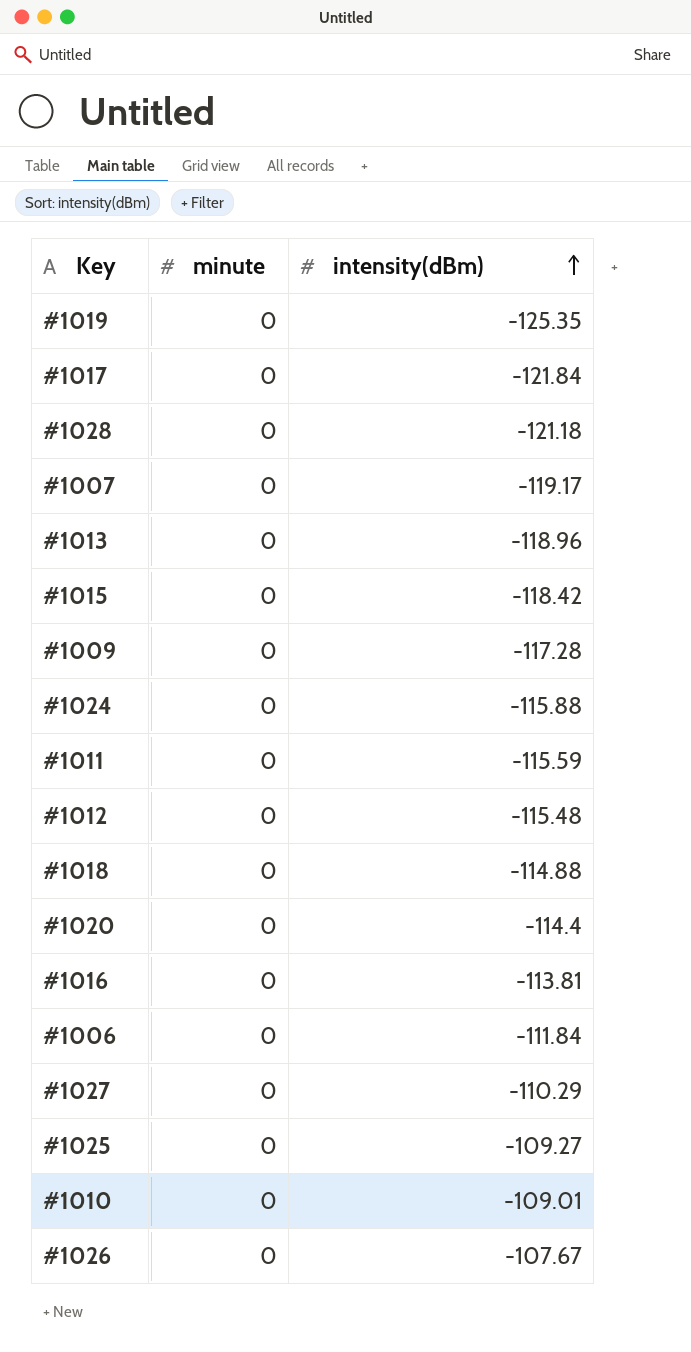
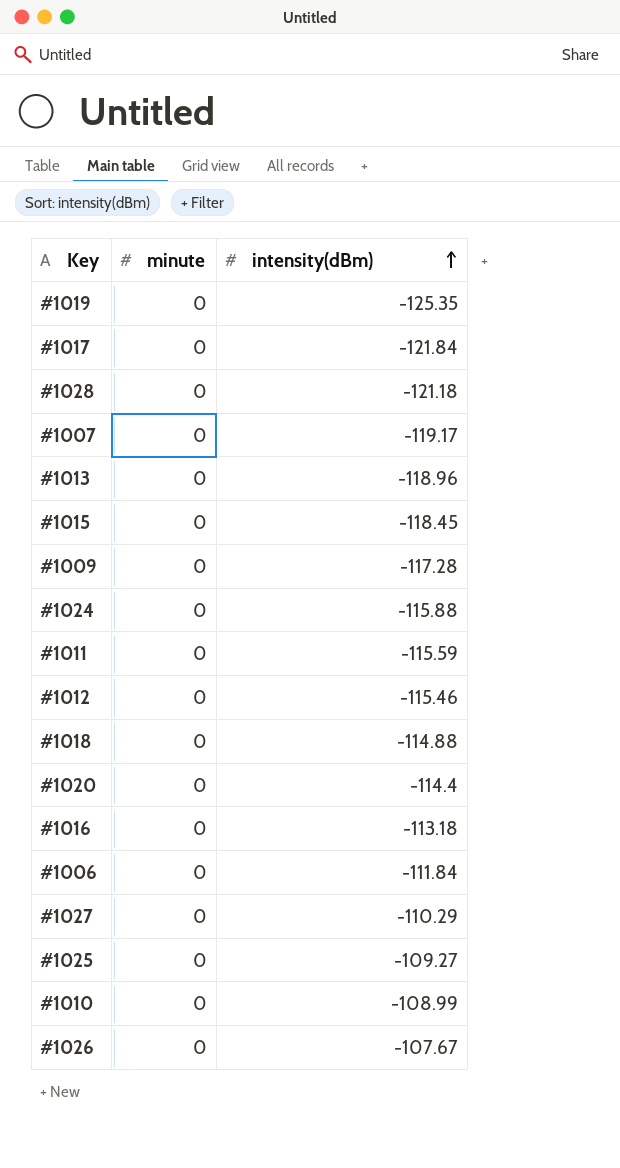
#1015 | intensity(dBm): -118.42 -> -118.45
#1012 | intensity(dBm): -115.48 -> -115.46
#1016 | intensity(dBm): -113.81 -> -113.18
#1010 | intensity(dBm): -109.01 -> -108.99

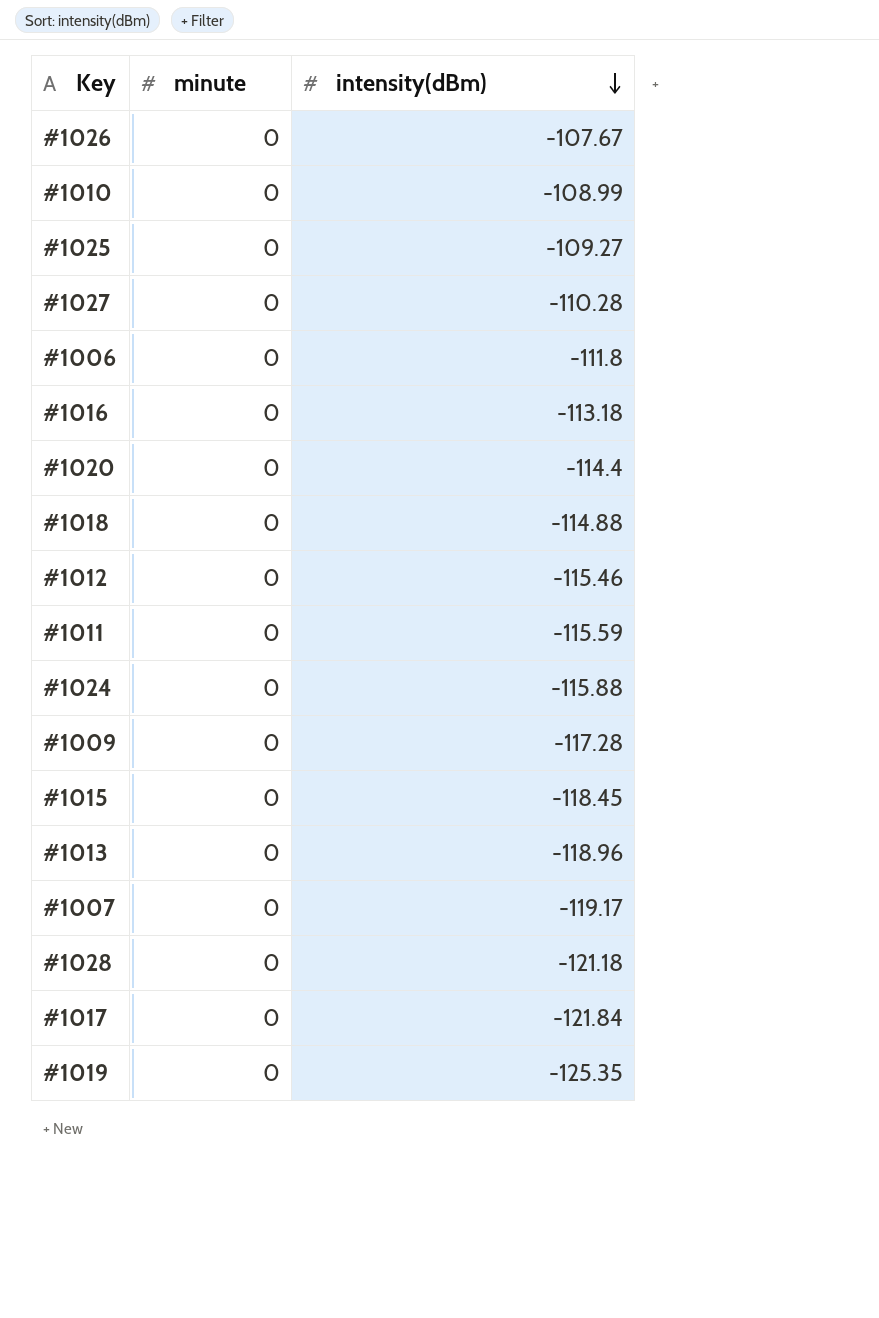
row order: intensity(dBm) ascending -> intensity(dBm) descending
#1027 | intensity(dBm): -110.29 -> -110.28
#1006 | intensity(dBm): -111.84 -> -111.8

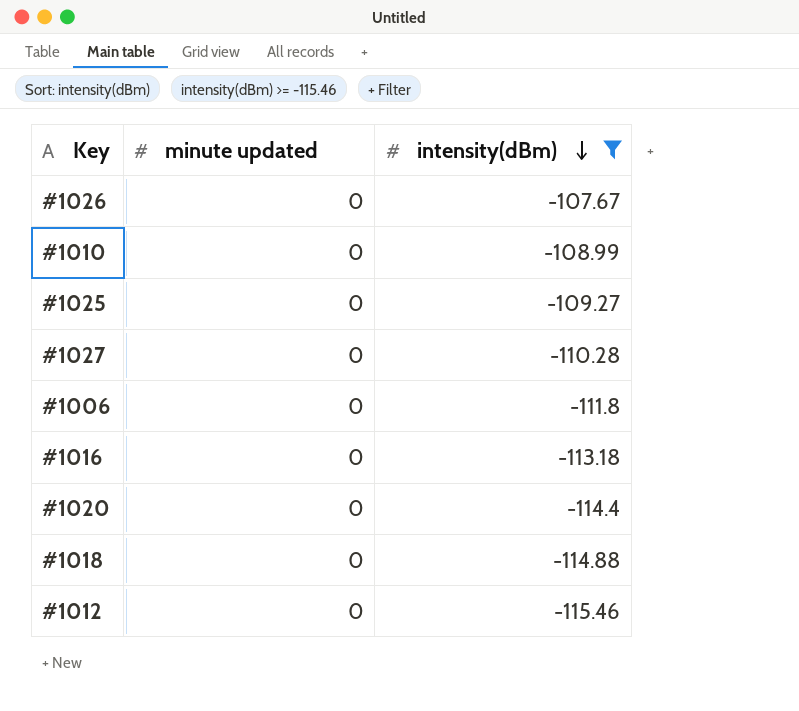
filter: none -> intensity(dBm) >= -115.46
column name: minute -> minute updated

